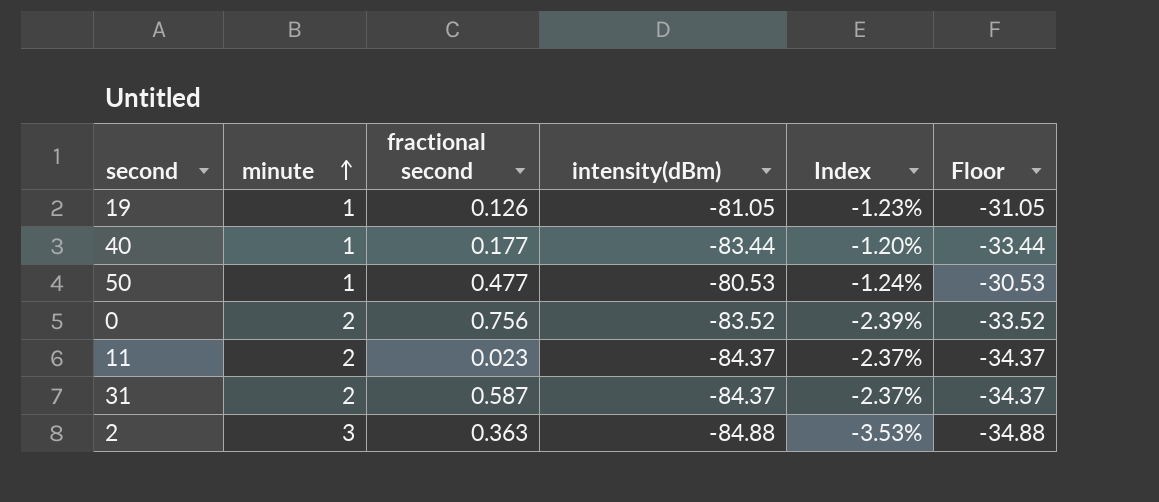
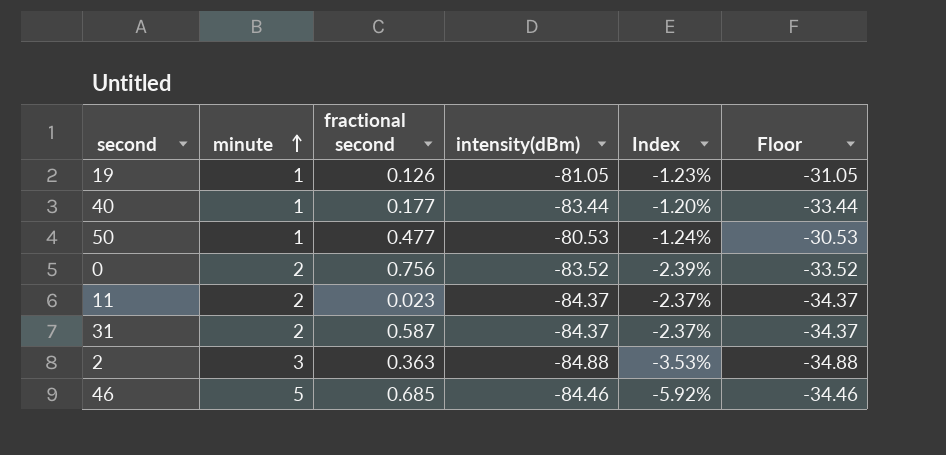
row 46: none -> 5 | 0.685 | -84.46 | -5.92% | -34.46

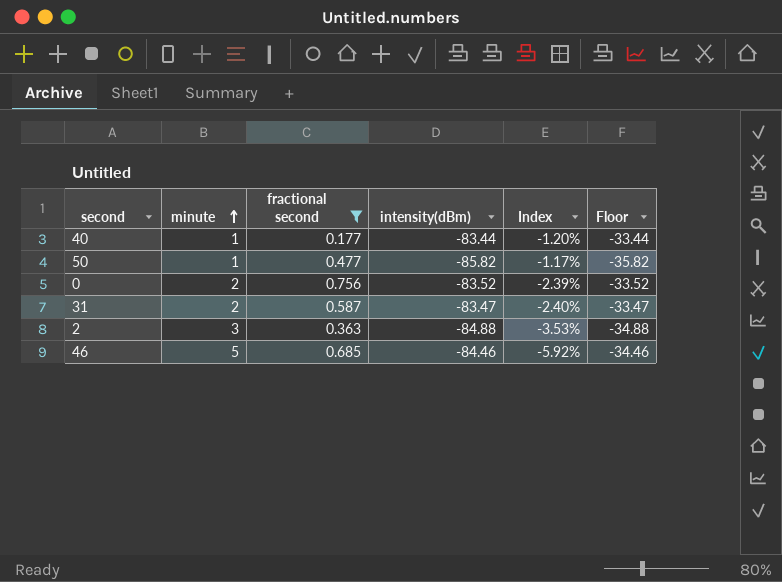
filter: none -> fractional second >= 0.177
50 | intensity(dBm): -80.53 -> -85.82
50 | Index: -1.24% -> -1.17%
50 | Floor: -30.53 -> -35.82
31 | intensity(dBm): -84.37 -> -83.47
31 | Index: -2.37% -> -2.40%
31 | Floor: -34.37 -> -33.47

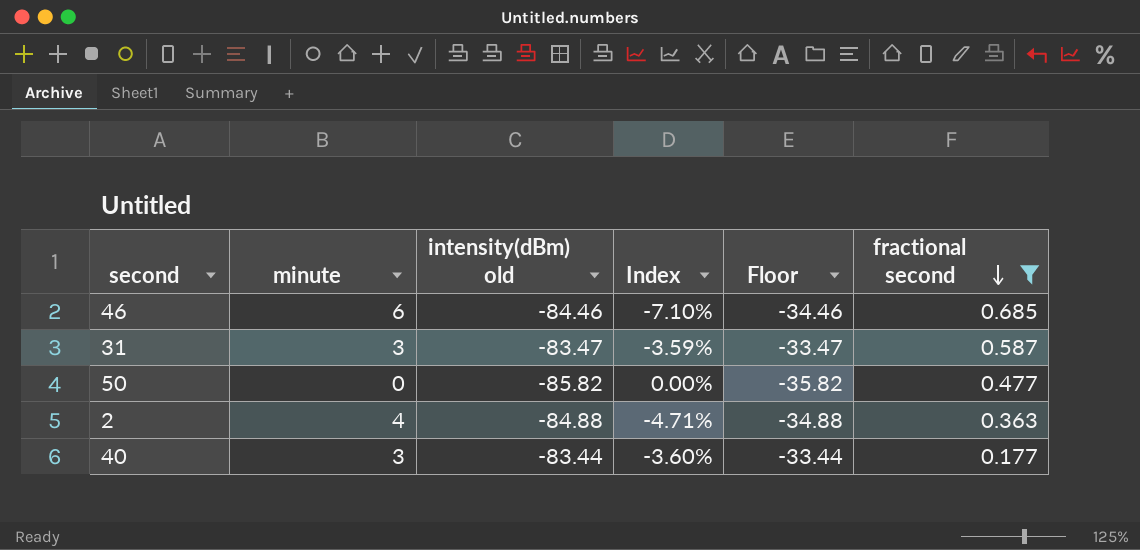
row order: minute ascending -> fractional second descending
column name: intensity(dBm) -> intensity(dBm) old
column fractional second | position: 3 -> 6
row 0: 2 | 0.756 | -83.52 | -2.39% | -33.52 -> none
46 | minute: 5 -> 6
46 | Index: -5.92% -> -7.10%
31 | minute: 2 -> 3
31 | Index: -2.40% -> -3.59%
50 | minute: 1 -> 0
50 | Index: -1.17% -> 0.00%
2 | minute: 3 -> 4
2 | Index: -3.53% -> -4.71%
40 | minute: 1 -> 3
40 | Index: -1.20% -> -3.60%

